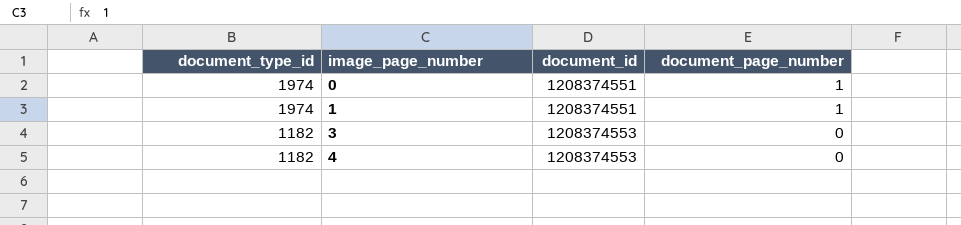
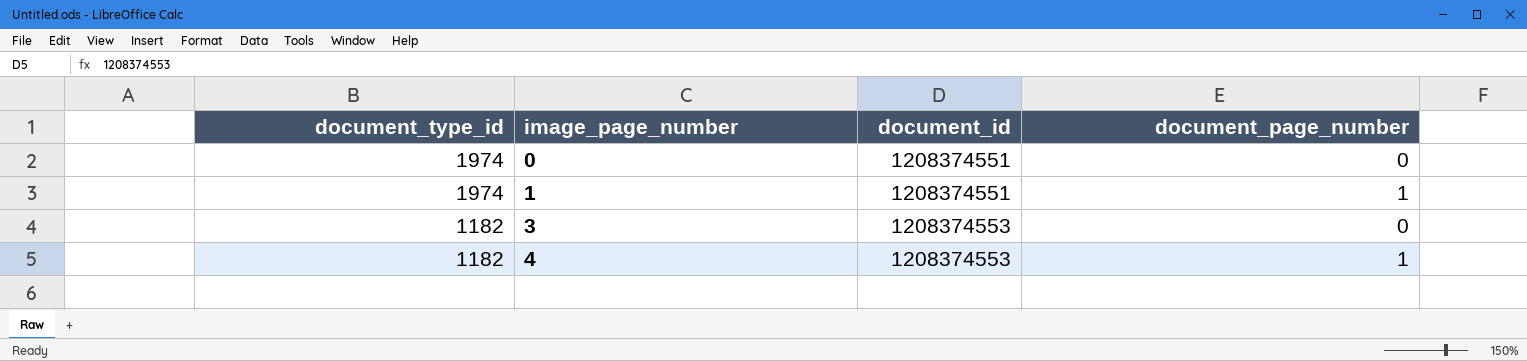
0 | document_page_number: 1 -> 0
4 | document_page_number: 0 -> 1

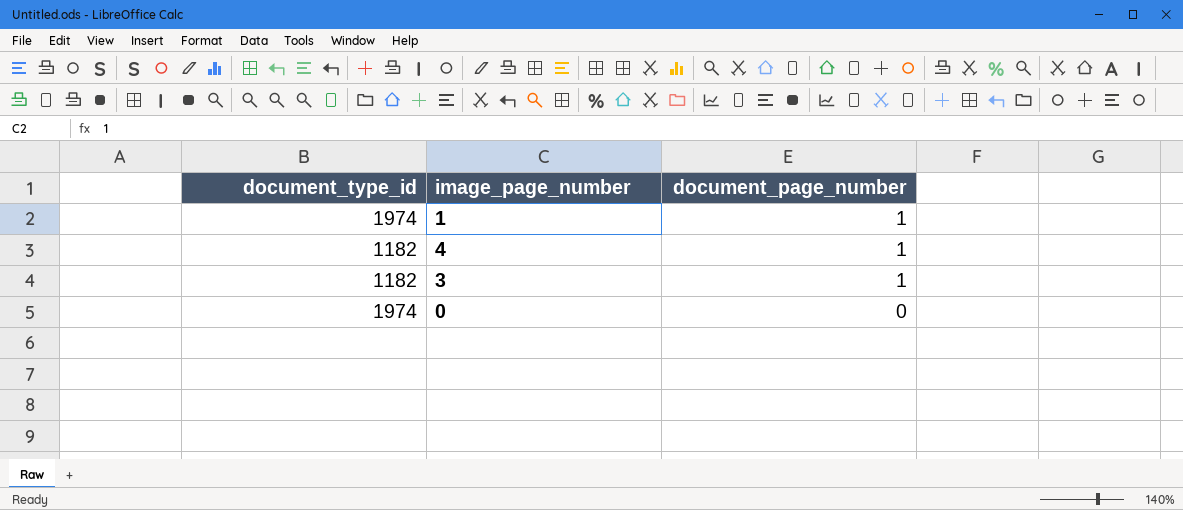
row order: document_type_id descending -> document_page_number descending
column document_id | position: 3 -> none
3 | document_page_number: 0 -> 1

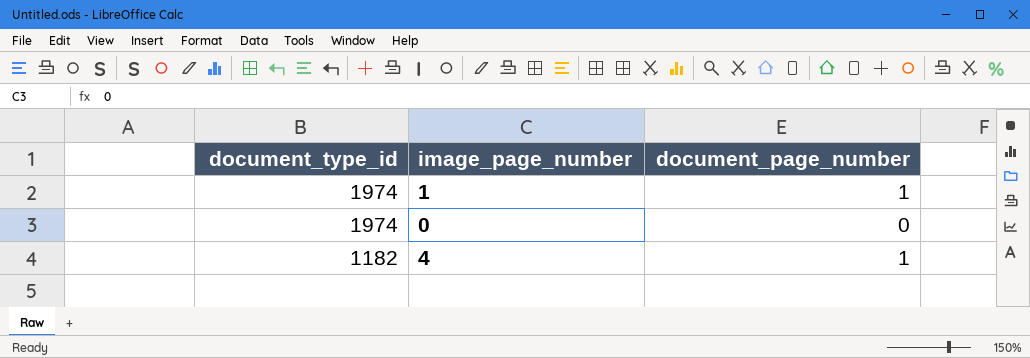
row order: document_page_number descending -> document_type_id descending
row 3: 1182 | 1 -> none

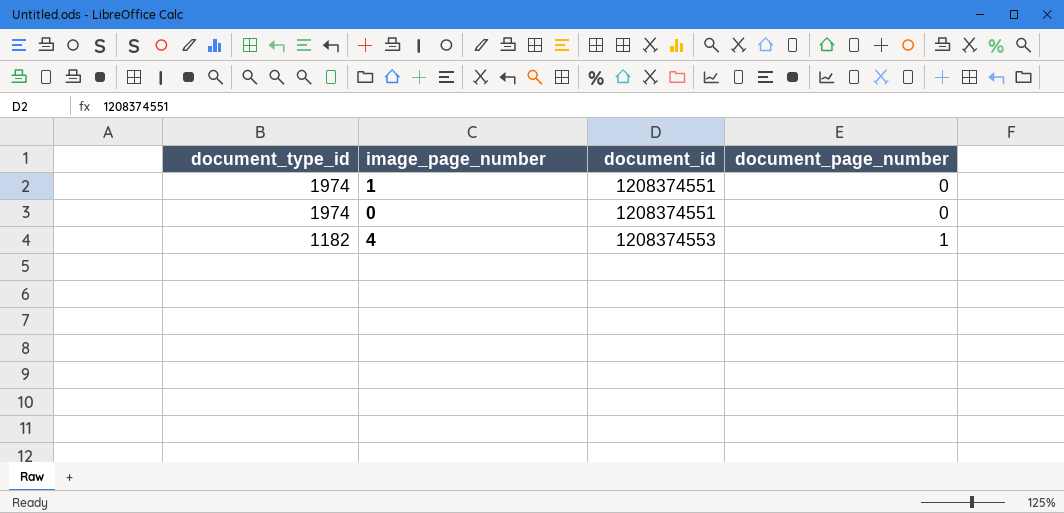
column document_id | position: none -> 3
1 | document_page_number: 1 -> 0

